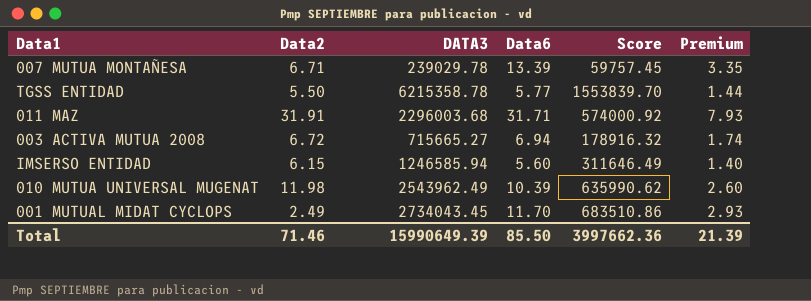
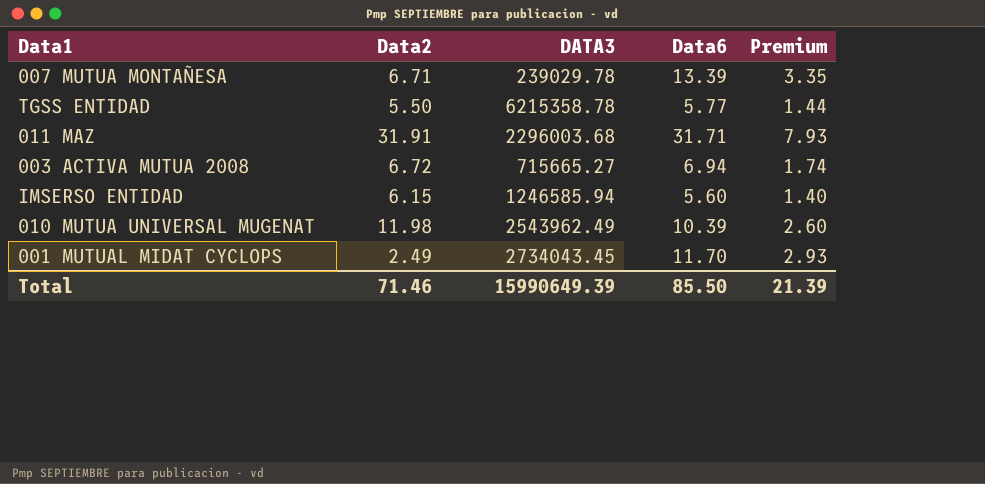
column Score | formula: [DATA3] * 0.25 -> none

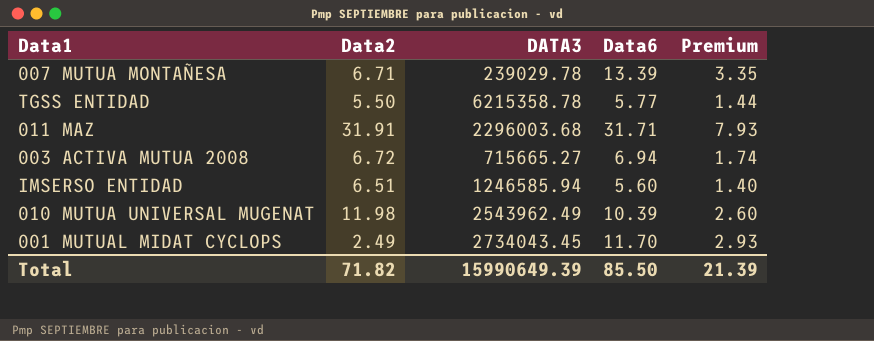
IMSERSO ENTIDAD | Data2: 6.15 -> 6.51
Total | Data2: 71.46 -> 71.82

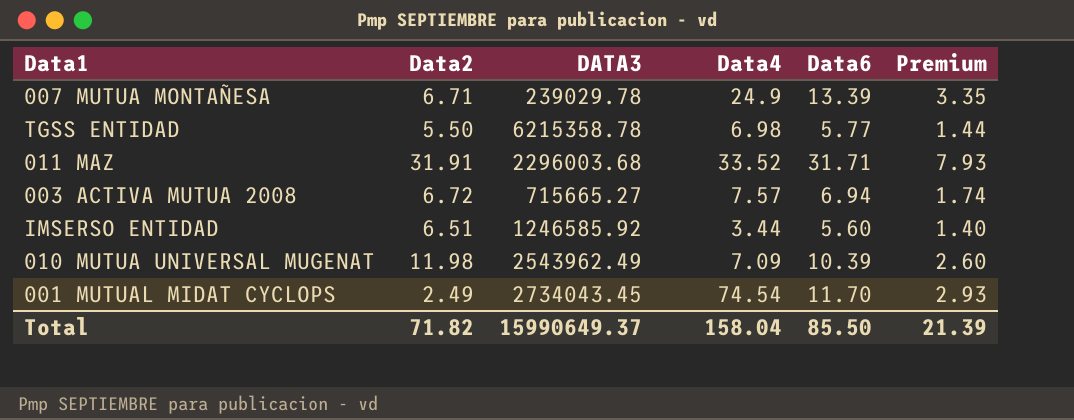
column Data4 | position: none -> 4
IMSERSO ENTIDAD | DATA3: 1246585.94 -> 1246585.92
Total | DATA3: 15990649.39 -> 15990649.37

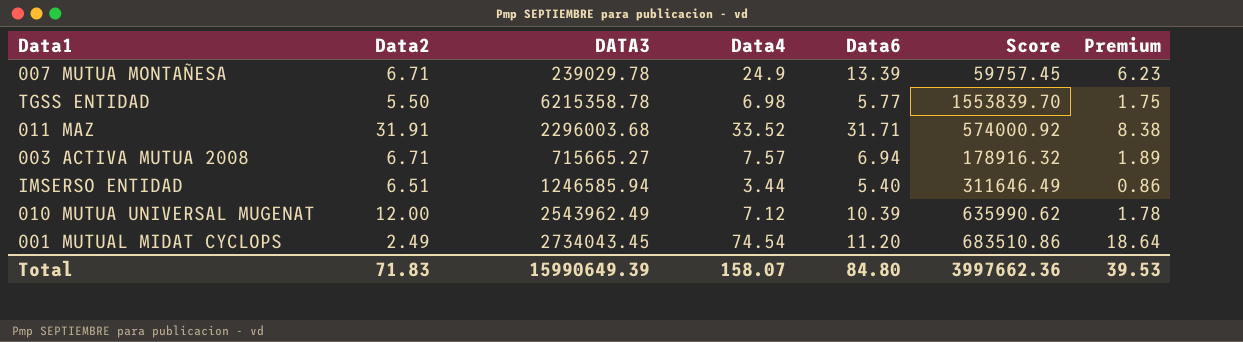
column Score | formula: none -> [DATA3] * 0.25
column Premium | formula: [Data6] * 0.25 -> [Data4] * 0.25
003 ACTIVA MUTUA 2008 | Data2: 6.72 -> 6.71
IMSERSO ENTIDAD | DATA3: 1246585.92 -> 1246585.94
IMSERSO ENTIDAD | Data6: 5.60 -> 5.40
010 MUTUA UNIVERSAL MUGENAT | Data2: 11.98 -> 12.00
010 MUTUA UNIVERSAL MUGENAT | Data4: 7.09 -> 7.12
001 MUTUAL MIDAT CYCLOPS | Data6: 11.70 -> 11.20
Total | Data2: 71.82 -> 71.83
Total | DATA3: 15990649.37 -> 15990649.39
Total | Data4: 158.04 -> 158.07
Total | Data6: 85.50 -> 84.80
Total | Premium: 21.39 -> 39.53

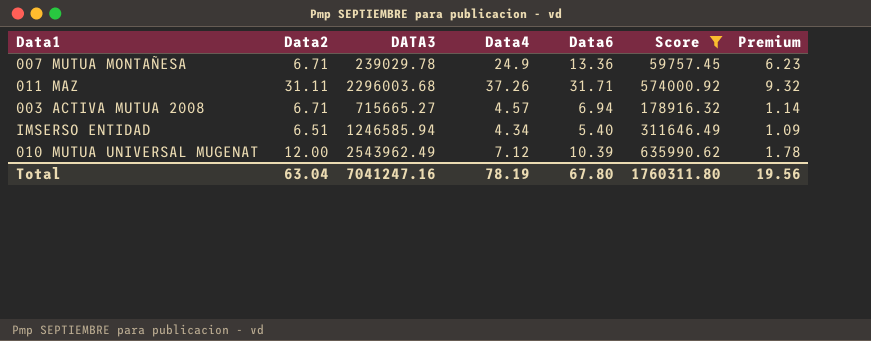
filter: none -> Score <= 635990.62
007 MUTUA MONTAÑESA | Data6: 13.39 -> 13.36
011 MAZ | Data2: 31.91 -> 31.11
011 MAZ | Data4: 33.52 -> 37.26
011 MAZ | Premium: 8.38 -> 9.32
003 ACTIVA MUTUA 2008 | Data4: 7.57 -> 4.57
003 ACTIVA MUTUA 2008 | Premium: 1.89 -> 1.14
IMSERSO ENTIDAD | Data4: 3.44 -> 4.34
IMSERSO ENTIDAD | Premium: 0.86 -> 1.09
Total | Data2: 71.83 -> 63.04
Total | DATA3: 15990649.39 -> 7041247.16
Total | Data4: 158.07 -> 78.19
Total | Data6: 84.80 -> 67.80
Total | Score: 3997662.36 -> 1760311.80
Total | Premium: 39.53 -> 19.56

